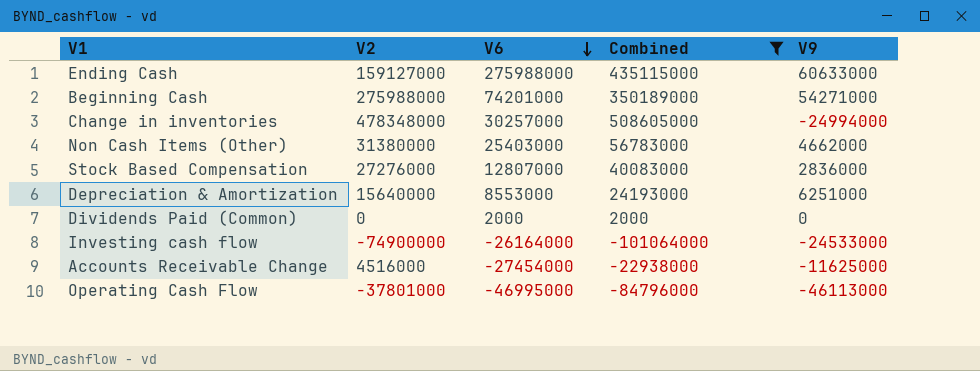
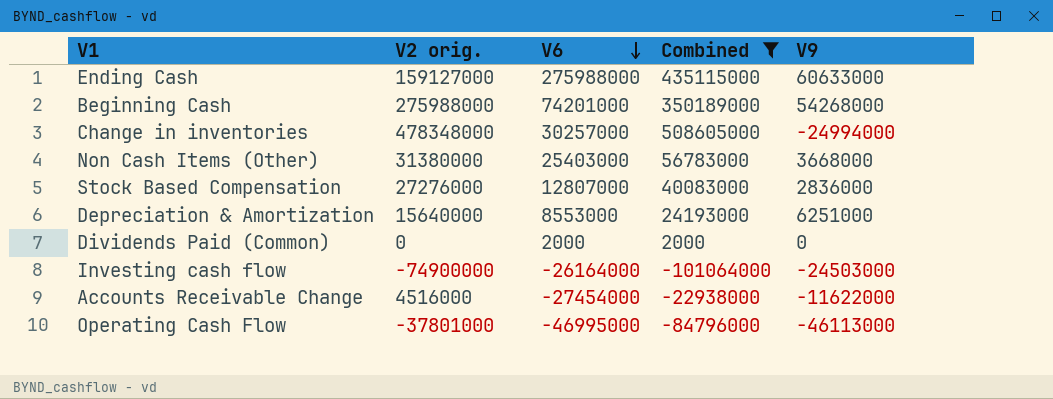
column name: V2 -> V2 orig.
Beginning Cash | V9: 54271000 -> 54268000
Non Cash Items (Other) | V9: 4662000 -> 3668000
Investing cash flow | V9: -24533000 -> -24503000
Accounts Receivable Change | V9: -11625000 -> -11622000

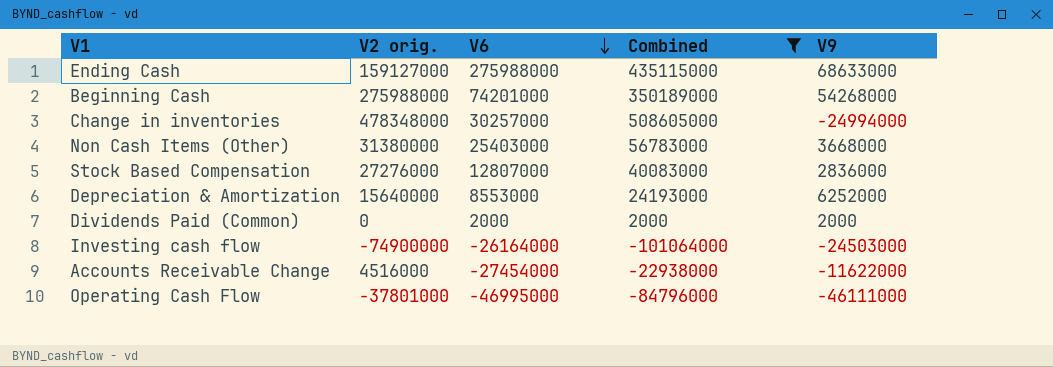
Ending Cash | V9: 60633000 -> 68633000
Depreciation & Amortization | V9: 6251000 -> 6252000
Dividends Paid (Common) | V9: 0 -> 2000
Operating Cash Flow | V9: -46113000 -> -46111000

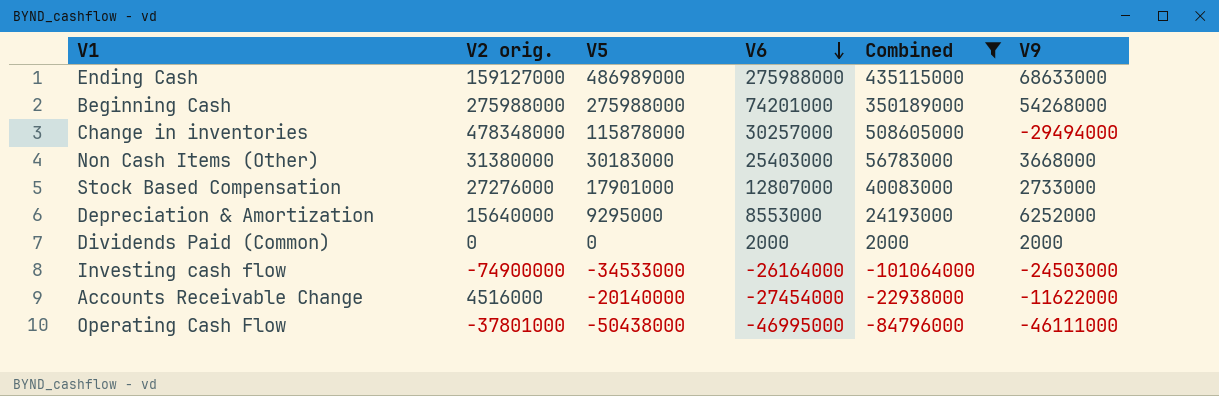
column V5 | position: none -> 3
Change in inventories | V9: -24994000 -> -29494000
Stock Based Compensation | V9: 2836000 -> 2733000

